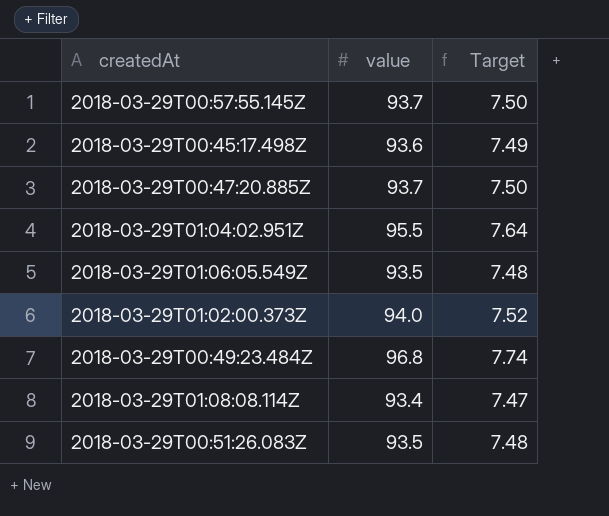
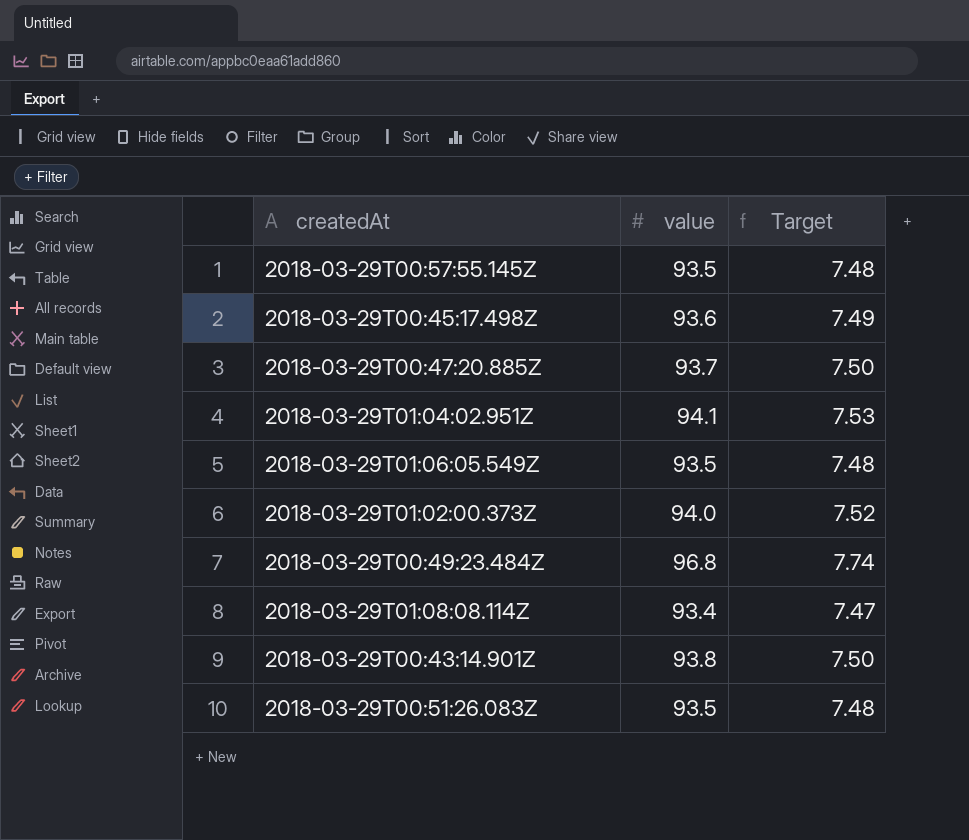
2018-03-29T00:57:55.145Z | value: 93.7 -> 93.5
2018-03-29T00:57:55.145Z | Target: 7.50 -> 7.48
2018-03-29T01:04:02.951Z | value: 95.5 -> 94.1
2018-03-29T01:04:02.951Z | Target: 7.64 -> 7.53
row 2018-03-29T00:43:14.901Z: none -> 93.8 | 7.50

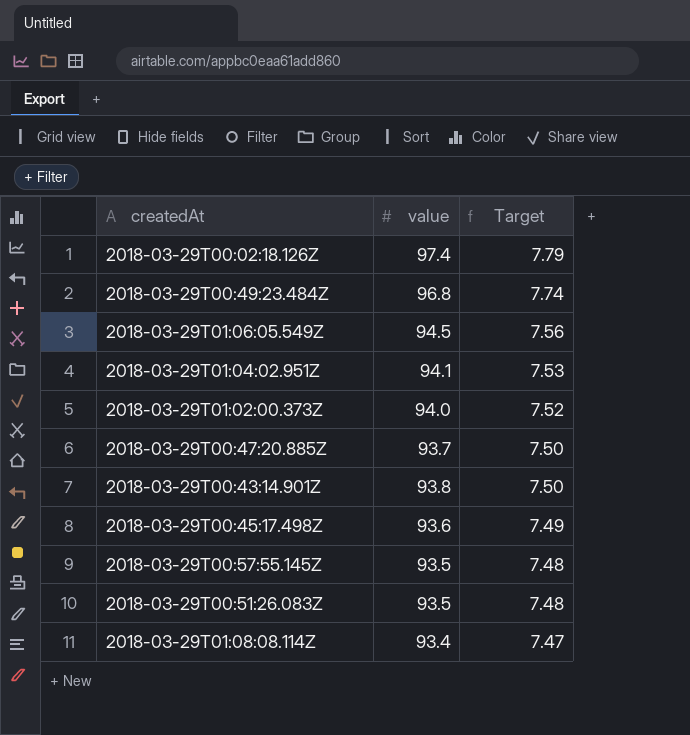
row order: none -> Target descending
row 2018-03-29T00:02:18.126Z: none -> 97.4 | 7.79
2018-03-29T01:06:05.549Z | value: 93.5 -> 94.5
2018-03-29T01:06:05.549Z | Target: 7.48 -> 7.56

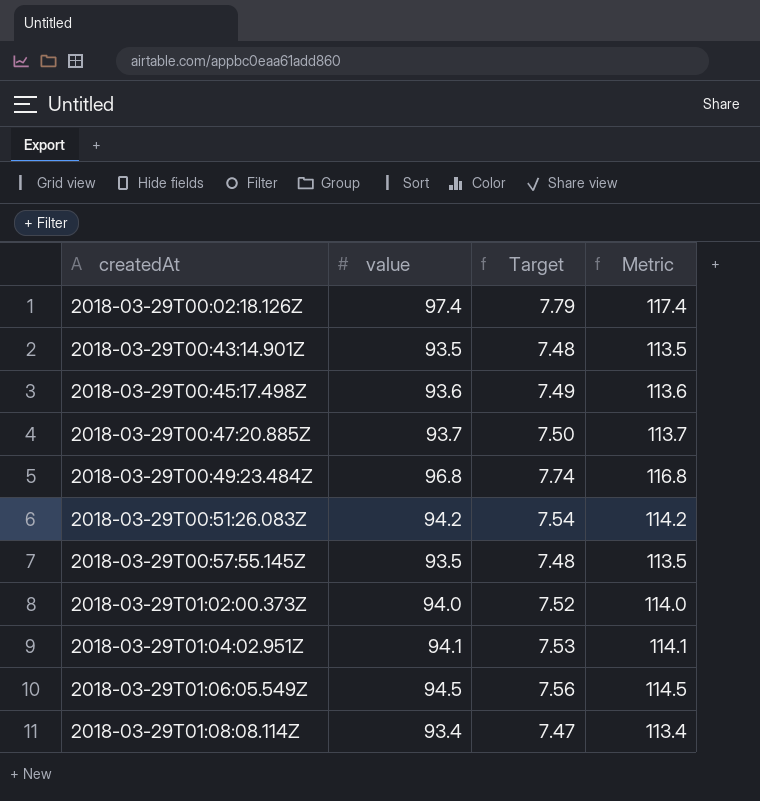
row order: Target descending -> createdAt ascending
column Metric | formula: none -> [value] + 20
2018-03-29T00:43:14.901Z | value: 93.8 -> 93.5
2018-03-29T00:43:14.901Z | Target: 7.50 -> 7.48
2018-03-29T00:51:26.083Z | value: 93.5 -> 94.2
2018-03-29T00:51:26.083Z | Target: 7.48 -> 7.54

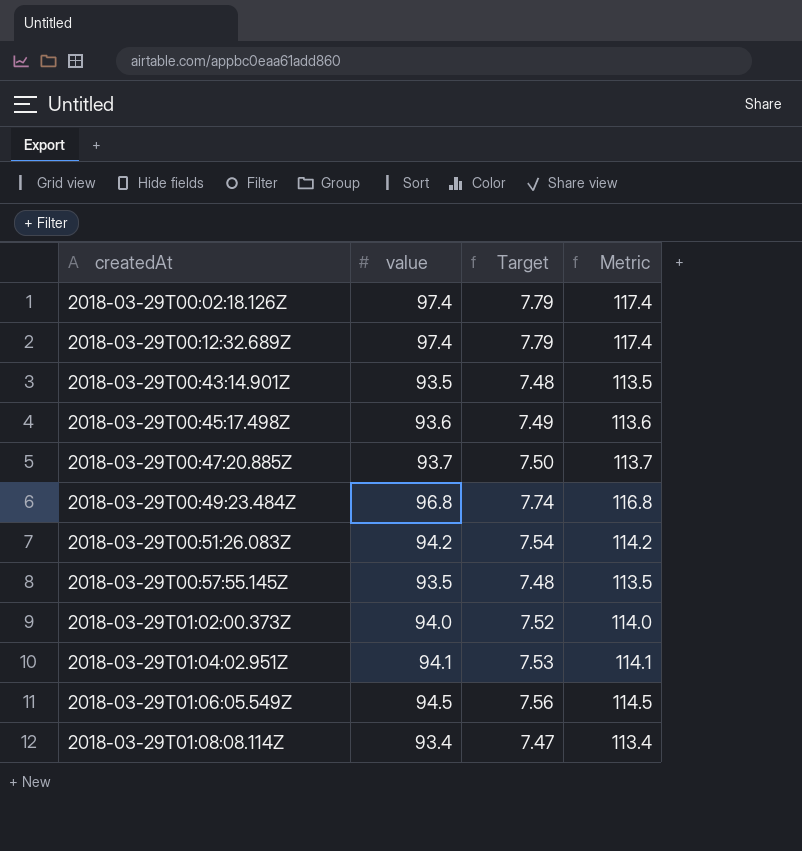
row 2018-03-29T00:12:32.689Z: none -> 97.4 | 7.79 | 117.4

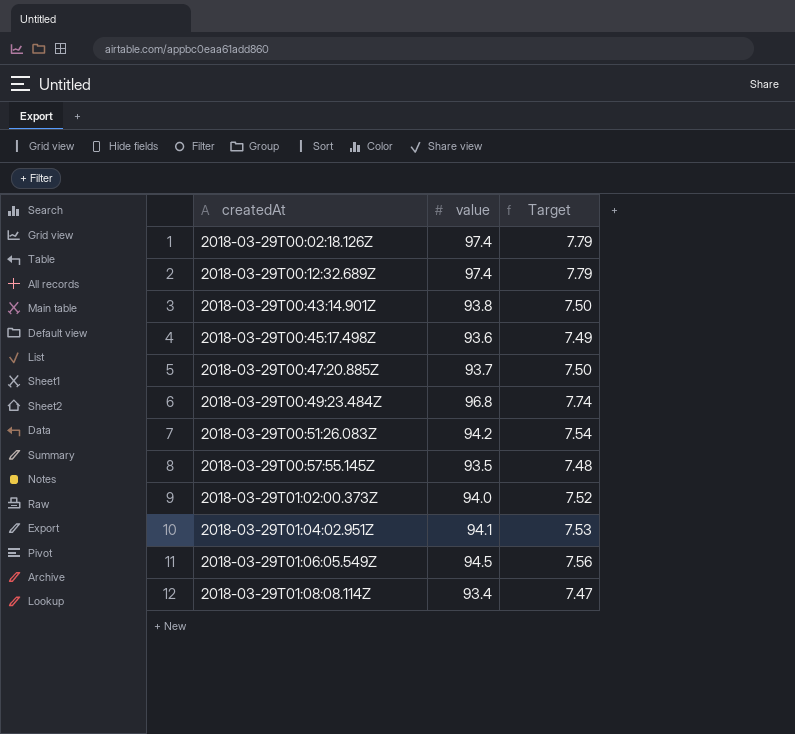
column Metric | formula: [value] + 20 -> none
2018-03-29T00:43:14.901Z | value: 93.5 -> 93.8
2018-03-29T00:43:14.901Z | Target: 7.48 -> 7.50

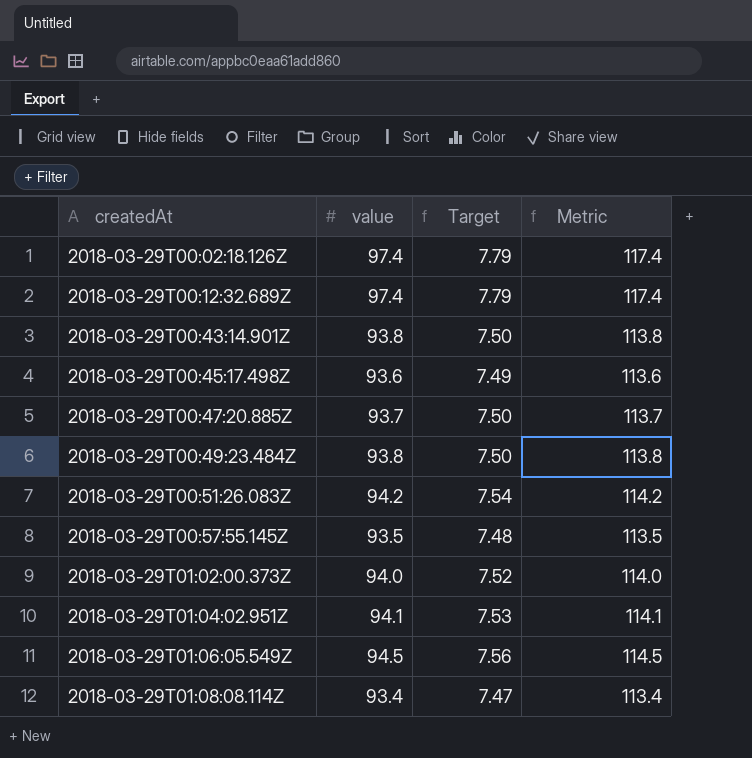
column Metric | formula: none -> [value] + 20
2018-03-29T00:49:23.484Z | value: 96.8 -> 93.8
2018-03-29T00:49:23.484Z | Target: 7.74 -> 7.50

